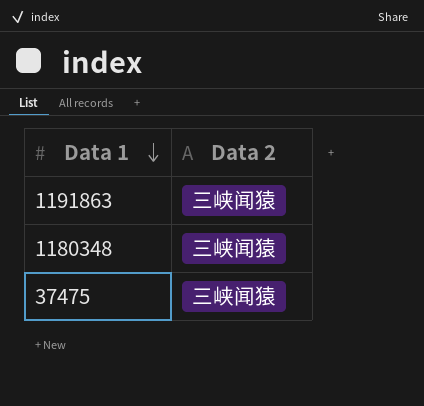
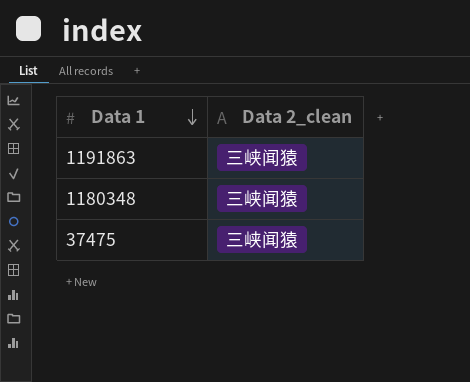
column name: Data 2 -> Data 2_clean

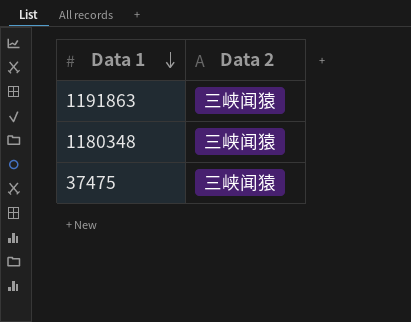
column name: Data 2_clean -> Data 2

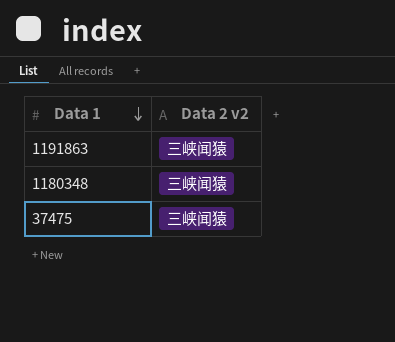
column name: Data 2 -> Data 2 v2

